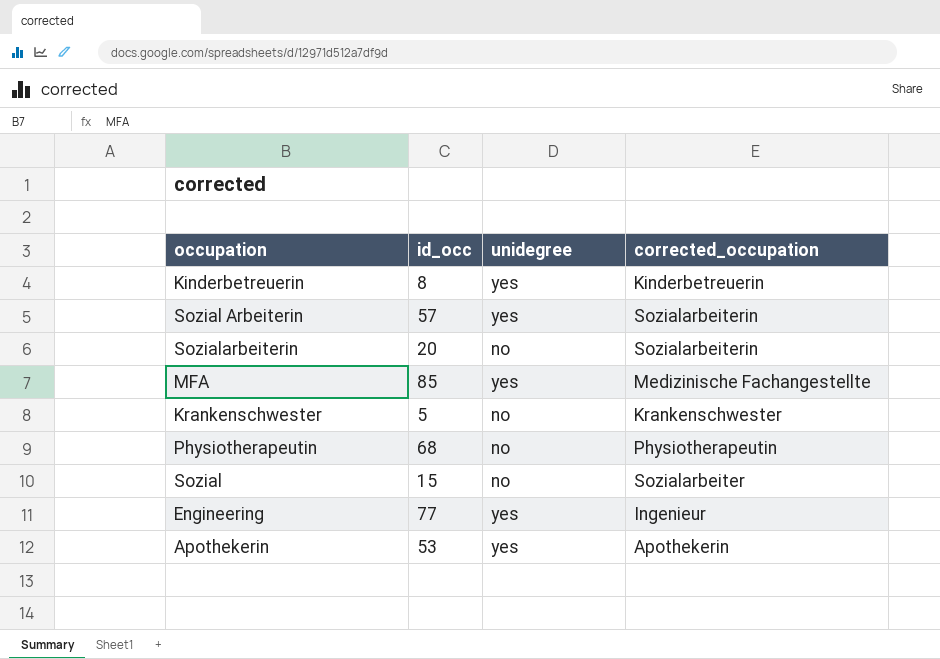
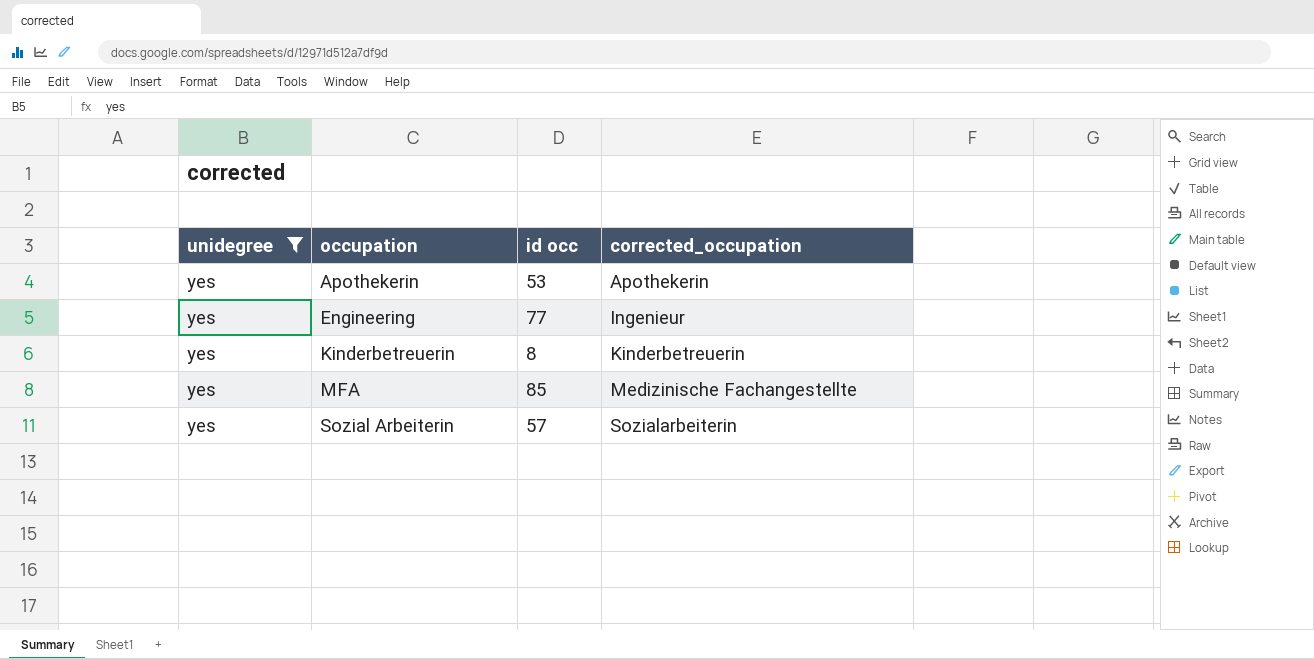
filter: none -> unidegree = yes
row order: none -> occupation ascending
column unidegree | position: 3 -> 1
column name: id_occ -> id occ

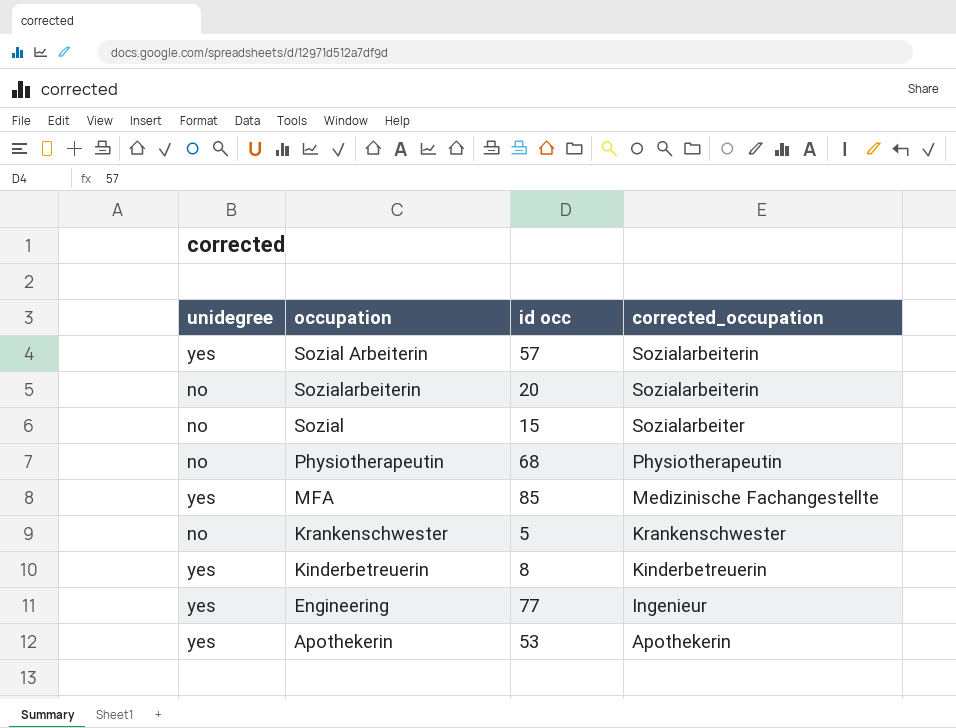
filter: unidegree = yes -> none
row order: occupation ascending -> corrected_occupation descending

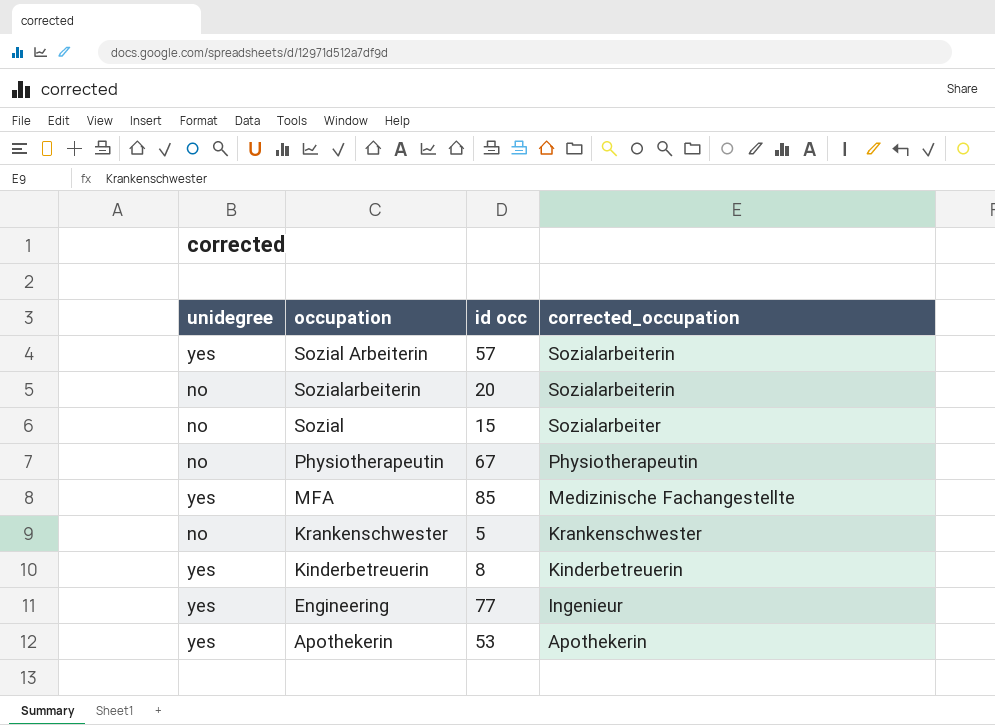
Physiotherapeutin | id occ: 68 -> 67

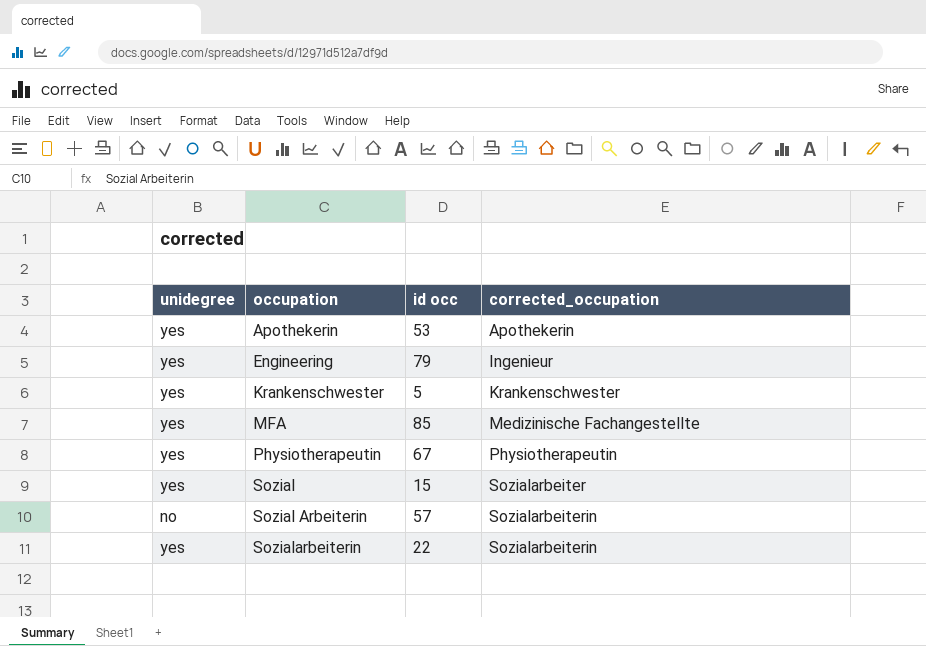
row order: corrected_occupation descending -> occupation ascending
row Kinderbetreuerin: yes | 8 | Kinderbetreuerin -> none
Engineering | id occ: 77 -> 79
Krankenschwester | unidegree: no -> yes
Physiotherapeutin | unidegree: no -> yes
Sozial | unidegree: no -> yes
Sozial Arbeiterin | unidegree: yes -> no
Sozialarbeiterin | unidegree: no -> yes
Sozialarbeiterin | id occ: 20 -> 22

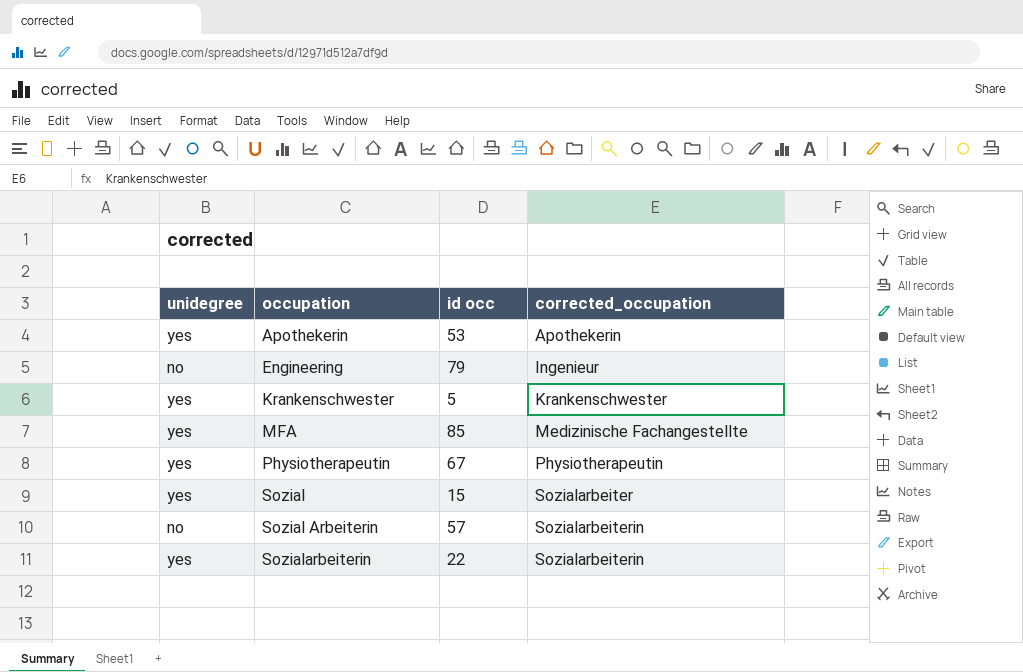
Engineering | unidegree: yes -> no

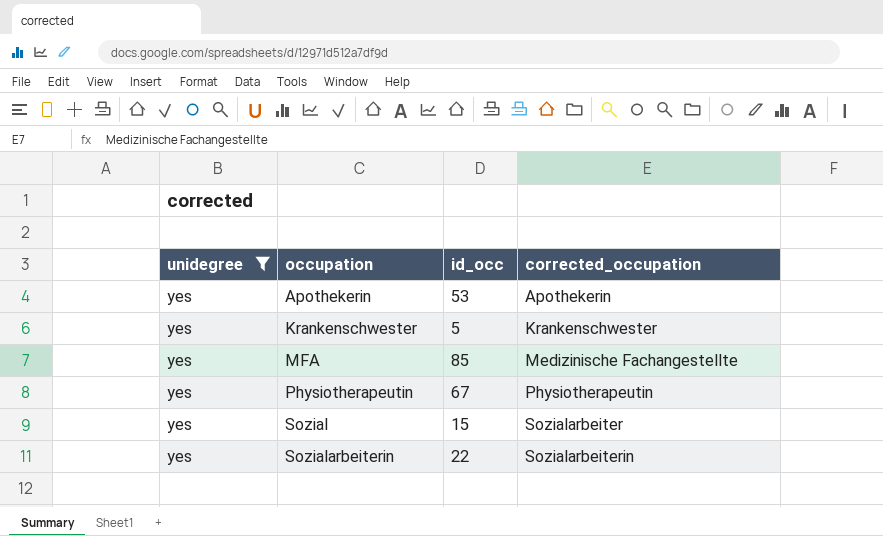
filter: none -> unidegree = yes
column name: id occ -> id_occ

